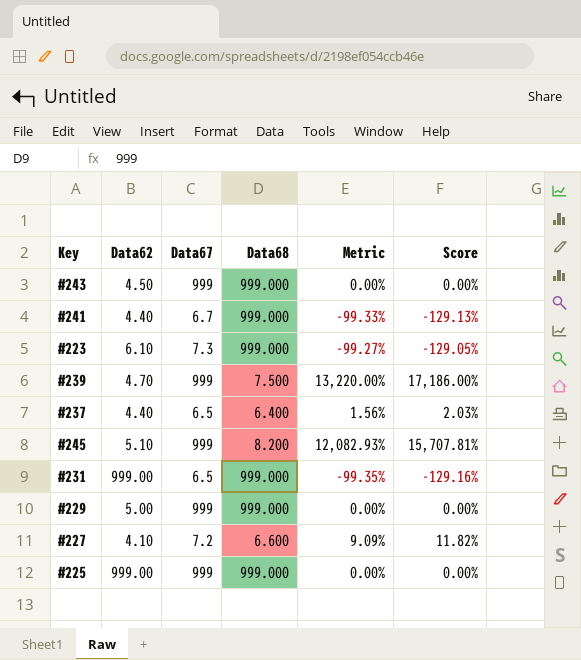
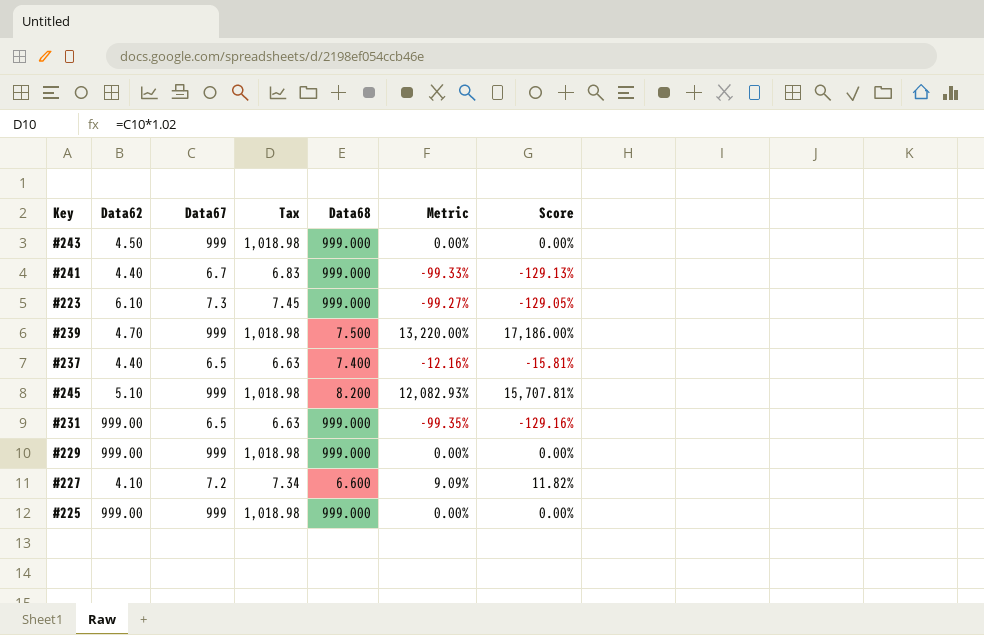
column Tax | formula: none -> [Data67] * 1.02
#237 | Data68: 6.400 -> 7.400
#237 | Metric: 1.56% -> -12.16%
#237 | Score: 2.03% -> -15.81%
#229 | Data62: 5.00 -> 999.00

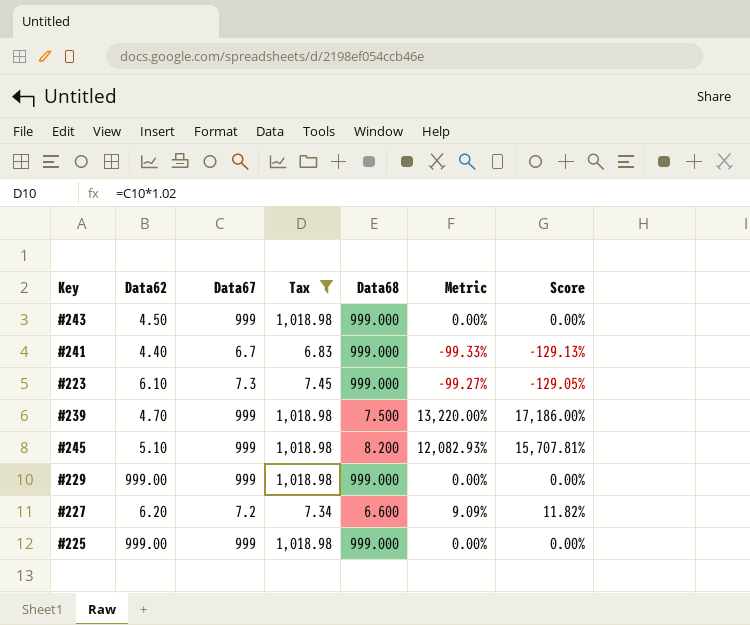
filter: none -> Tax != 6.63
#227 | Data62: 4.10 -> 6.20

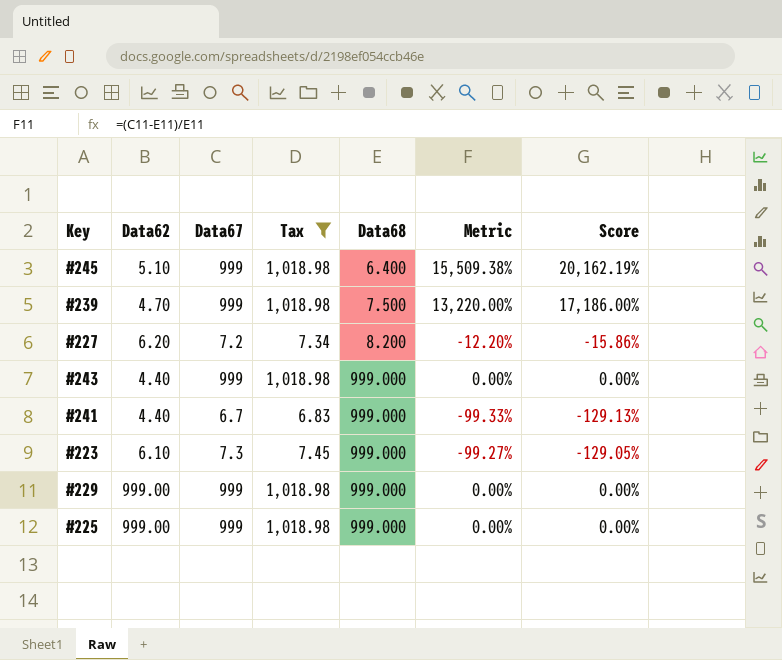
row order: none -> Data68 ascending
#245 | Data68: 8.200 -> 6.400
#245 | Metric: 12,082.93% -> 15,509.38%
#245 | Score: 15,707.81% -> 20,162.19%
#227 | Data68: 6.600 -> 8.200
#227 | Metric: 9.09% -> -12.20%
#227 | Score: 11.82% -> -15.86%
#243 | Data62: 4.50 -> 4.40

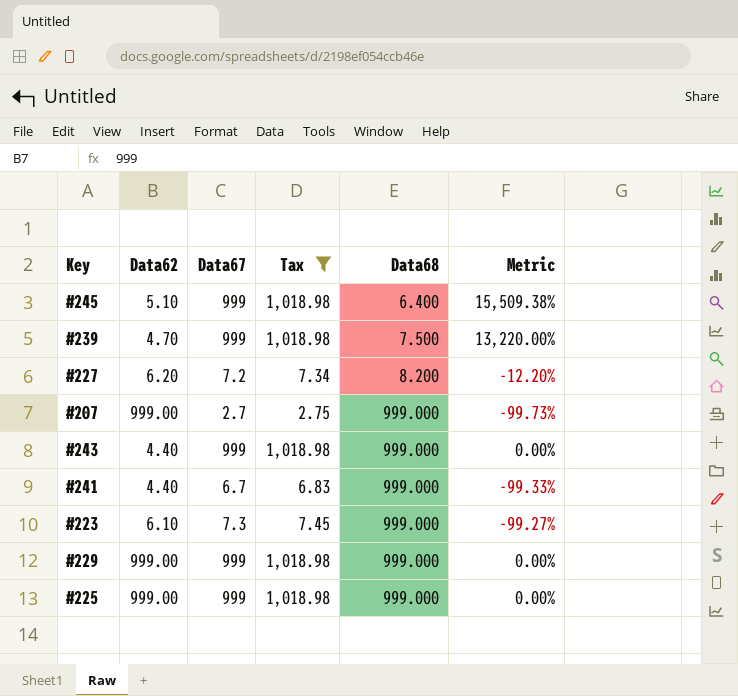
column Score | formula: [Metric] * 1.3 -> none
row #207: none -> 999.00 | 2.7 | 2.75 | 999.000 | -99.73%

